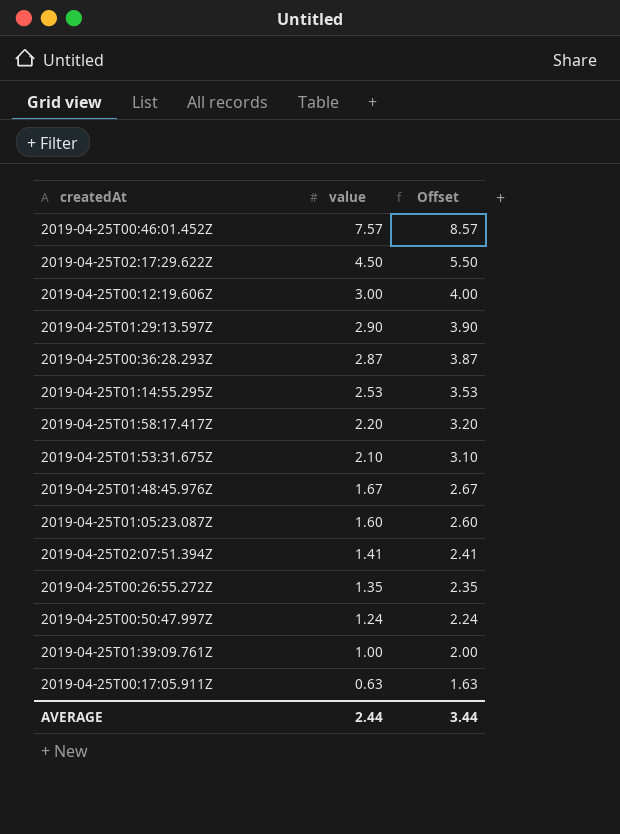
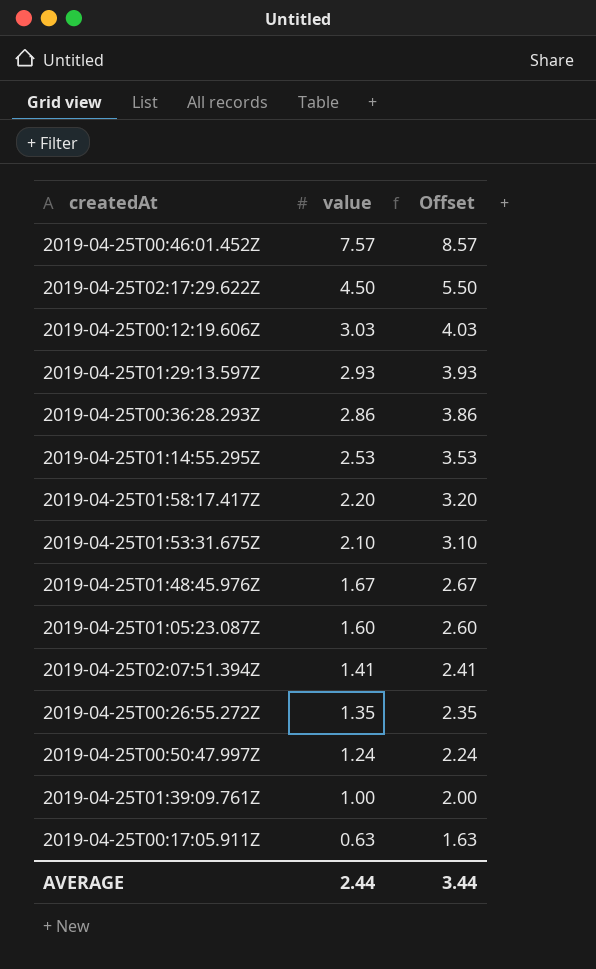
2019-04-25T00:12:19.606Z | value: 3.00 -> 3.03
2019-04-25T00:12:19.606Z | Offset: 4.00 -> 4.03
2019-04-25T01:29:13.597Z | value: 2.90 -> 2.93
2019-04-25T01:29:13.597Z | Offset: 3.90 -> 3.93
2019-04-25T00:36:28.293Z | value: 2.87 -> 2.86
2019-04-25T00:36:28.293Z | Offset: 3.87 -> 3.86

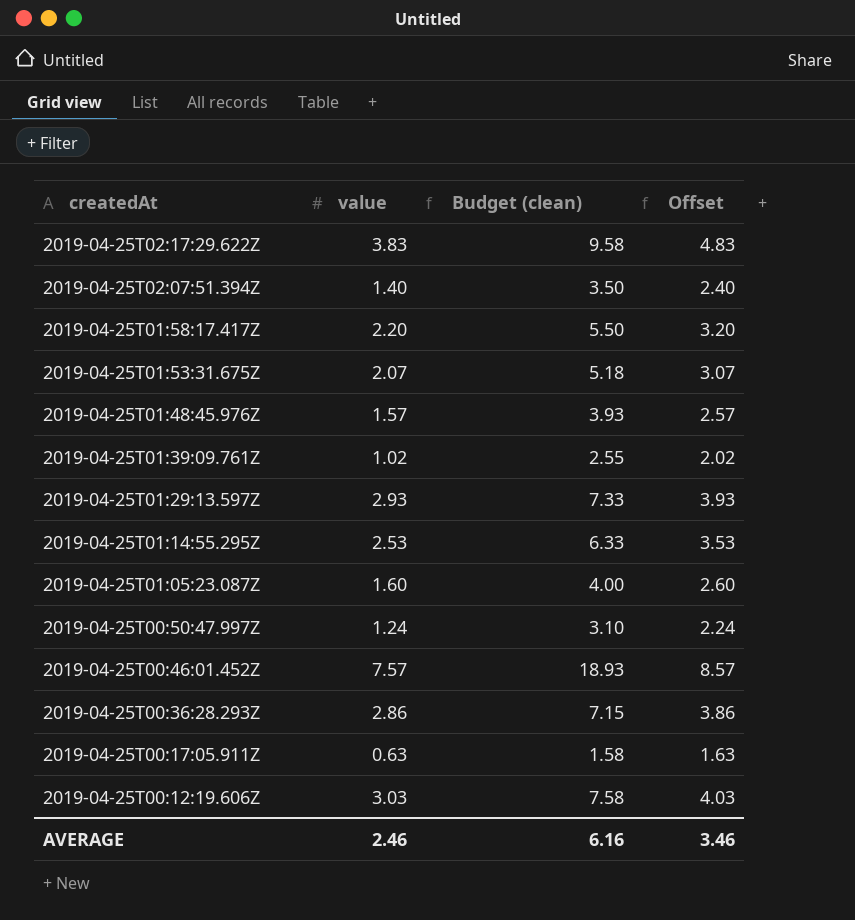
row order: value descending -> createdAt descending
column Budget (clean) | formula: none -> [value] * 2.5
row 2019-04-25T00:26:55.272Z: 1.35 | 2.35 -> none
2019-04-25T02:17:29.622Z | value: 4.50 -> 3.83
2019-04-25T02:17:29.622Z | Offset: 5.50 -> 4.83
2019-04-25T02:07:51.394Z | value: 1.41 -> 1.40
2019-04-25T02:07:51.394Z | Offset: 2.41 -> 2.40
2019-04-25T01:53:31.675Z | value: 2.10 -> 2.07
2019-04-25T01:53:31.675Z | Offset: 3.10 -> 3.07
2019-04-25T01:48:45.976Z | value: 1.67 -> 1.57
2019-04-25T01:48:45.976Z | Offset: 2.67 -> 2.57
2019-04-25T01:39:09.761Z | value: 1.00 -> 1.02
2019-04-25T01:39:09.761Z | Offset: 2.00 -> 2.02
AVERAGE | value: 2.44 -> 2.46
AVERAGE | Offset: 3.44 -> 3.46

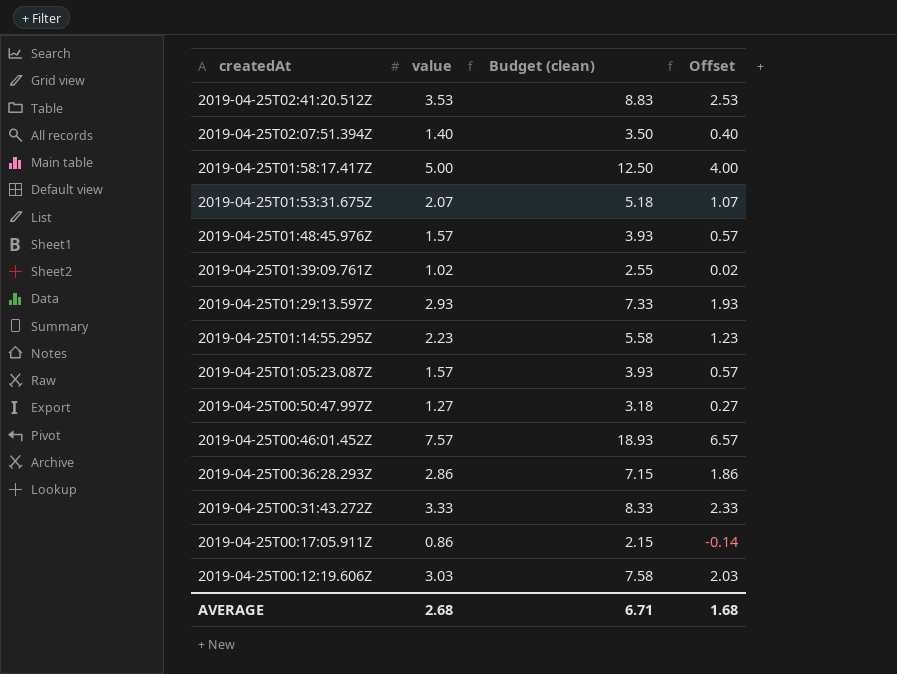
column Offset | formula: [value] + 1 -> [value] - 1
row 2019-04-25T02:17:29.622Z: 3.83 | 9.58 | 4.83 -> none
row 2019-04-25T02:41:20.512Z: none -> 3.53 | 8.83 | 2.53
2019-04-25T01:58:17.417Z | value: 2.20 -> 5.00
2019-04-25T01:58:17.417Z | Budget (clean): 5.50 -> 12.50
2019-04-25T01:14:55.295Z | value: 2.53 -> 2.23
2019-04-25T01:14:55.295Z | Budget (clean): 6.33 -> 5.58
2019-04-25T01:05:23.087Z | value: 1.60 -> 1.57
2019-04-25T01:05:23.087Z | Budget (clean): 4.00 -> 3.93
2019-04-25T00:50:47.997Z | value: 1.24 -> 1.27
2019-04-25T00:50:47.997Z | Budget (clean): 3.10 -> 3.18
row 2019-04-25T00:31:43.272Z: none -> 3.33 | 8.33 | 2.33
2019-04-25T00:17:05.911Z | value: 0.63 -> 0.86
2019-04-25T00:17:05.911Z | Budget (clean): 1.58 -> 2.15
AVERAGE | value: 2.46 -> 2.68
AVERAGE | Budget (clean): 6.16 -> 6.71
AVERAGE | Offset: 3.46 -> 1.68

